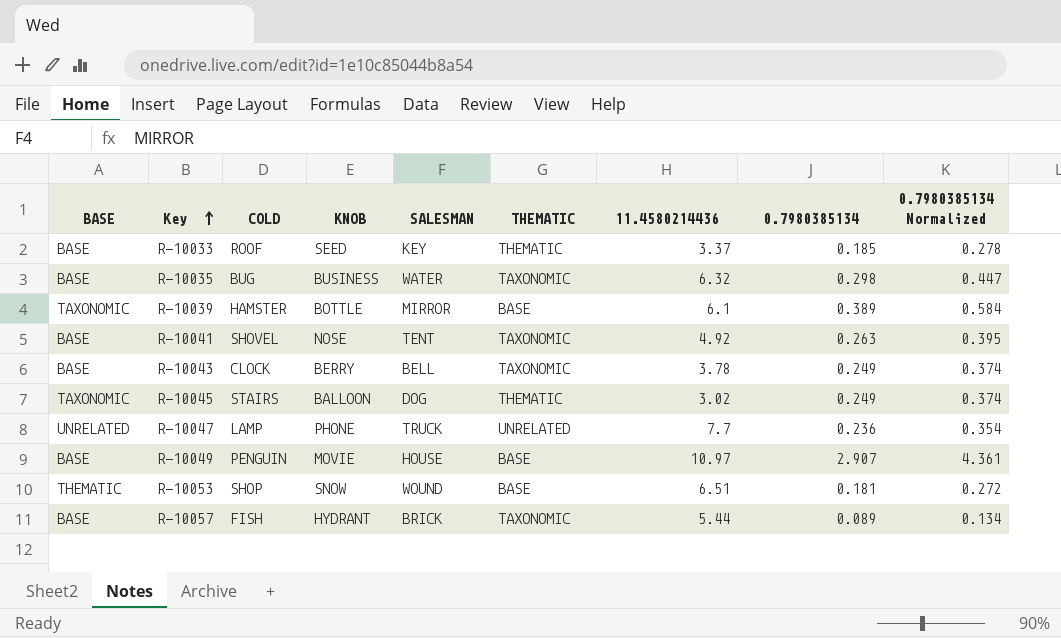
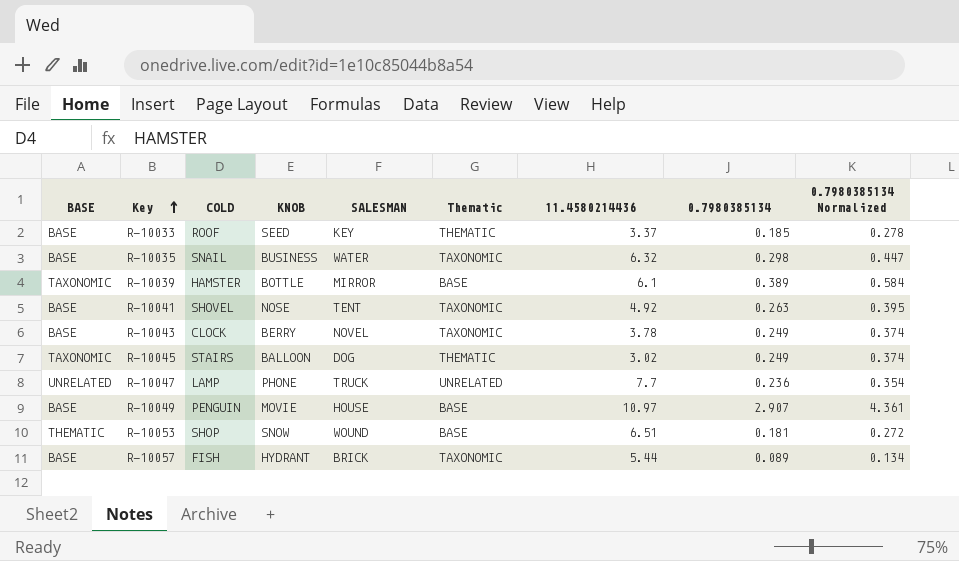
column name: THEMATIC -> Thematic
R-10035 | COLD: BUG -> SNAIL
R-10043 | SALESMAN: BELL -> NOVEL

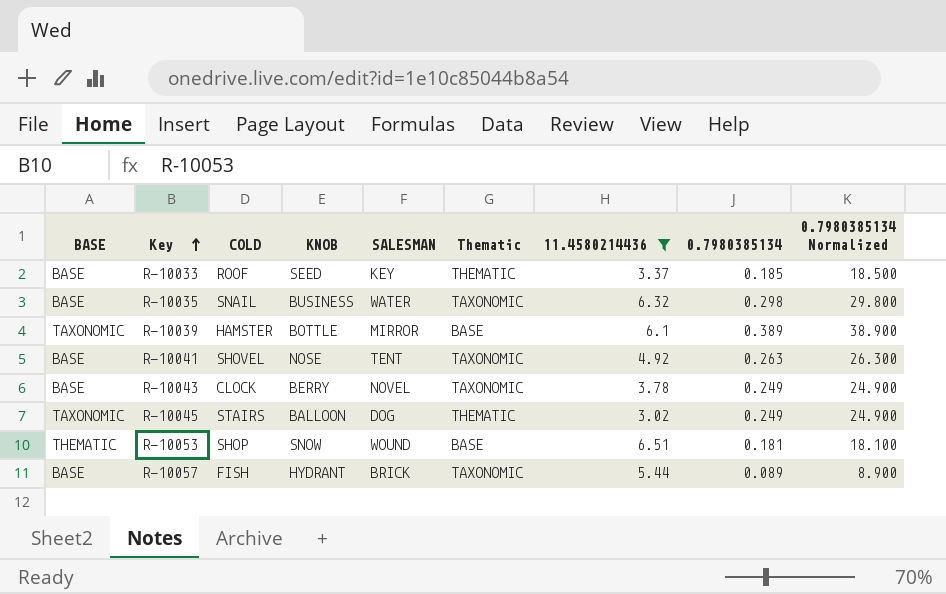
filter: none -> 11.4580214436 <= 6.51
column 0.7980385134 Normalized | formula: [0.7980385134] * 1.5 -> [0.7980385134] * 100

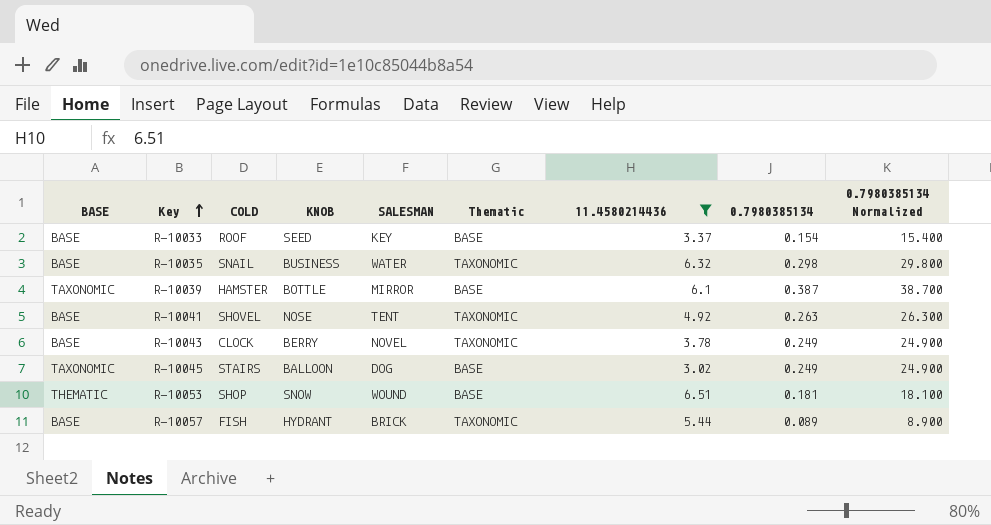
R-10033 | Thematic: THEMATIC -> BASE
R-10033 | 0.7980385134: 0.185 -> 0.154
R-10033 | 0.7980385134 Normalized: 18.500 -> 15.400
R-10039 | 0.7980385134: 0.389 -> 0.387
R-10039 | 0.7980385134 Normalized: 38.900 -> 38.700
R-10045 | Thematic: THEMATIC -> BASE

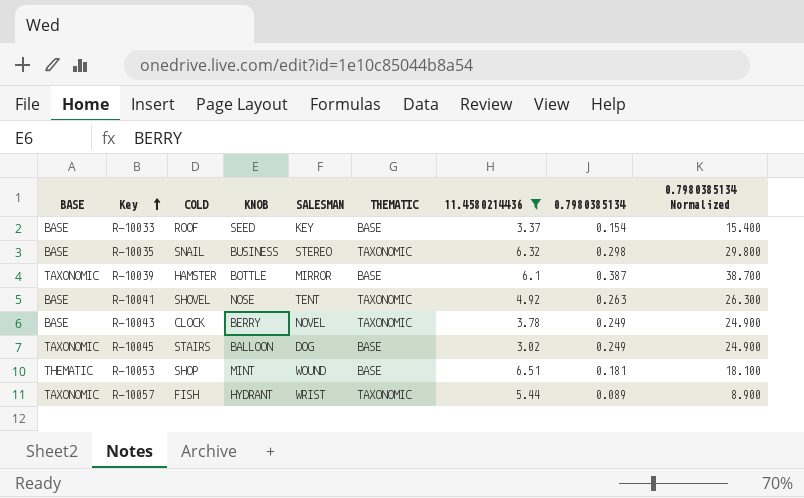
column name: Thematic -> THEMATIC
R-10035 | SALESMAN: WATER -> STEREO
R-10053 | KNOB: SNOW -> MINT
R-10057 | BASE: BASE -> TAXONOMIC
R-10057 | SALESMAN: BRICK -> WRIST

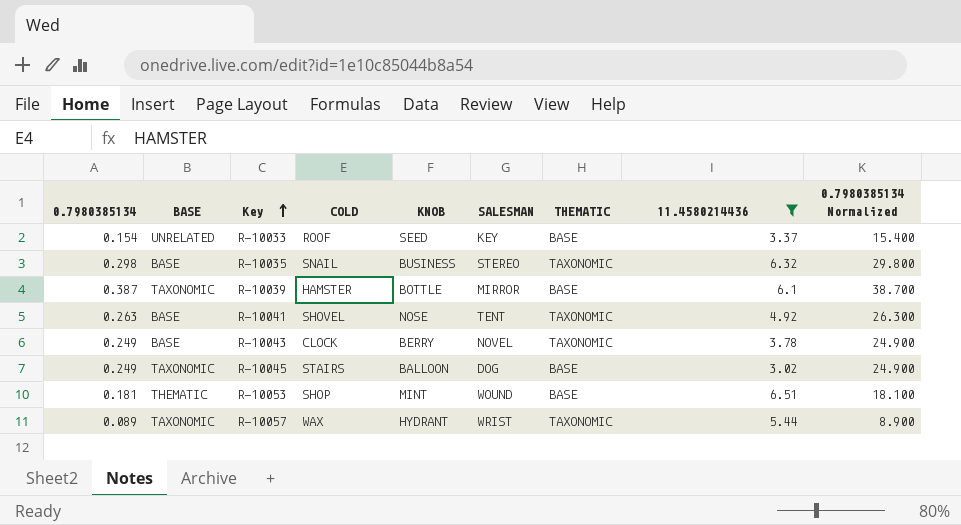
column 0.7980385134 | position: 8 -> 1
R-10033 | BASE: BASE -> UNRELATED
R-10057 | COLD: FISH -> WAX

